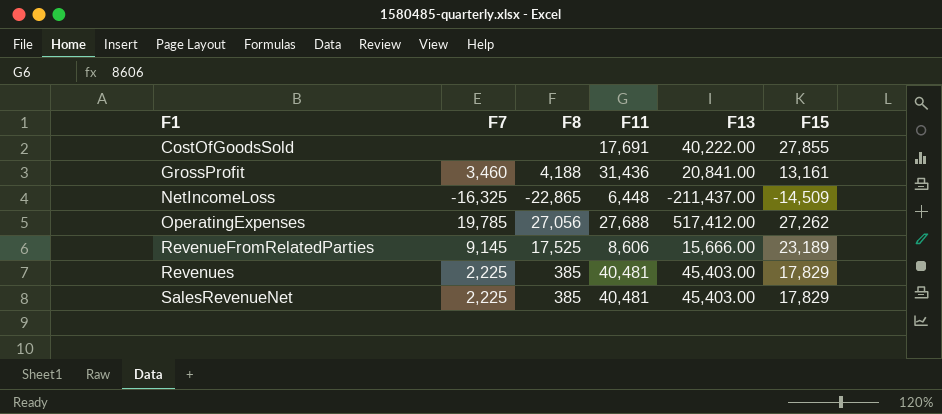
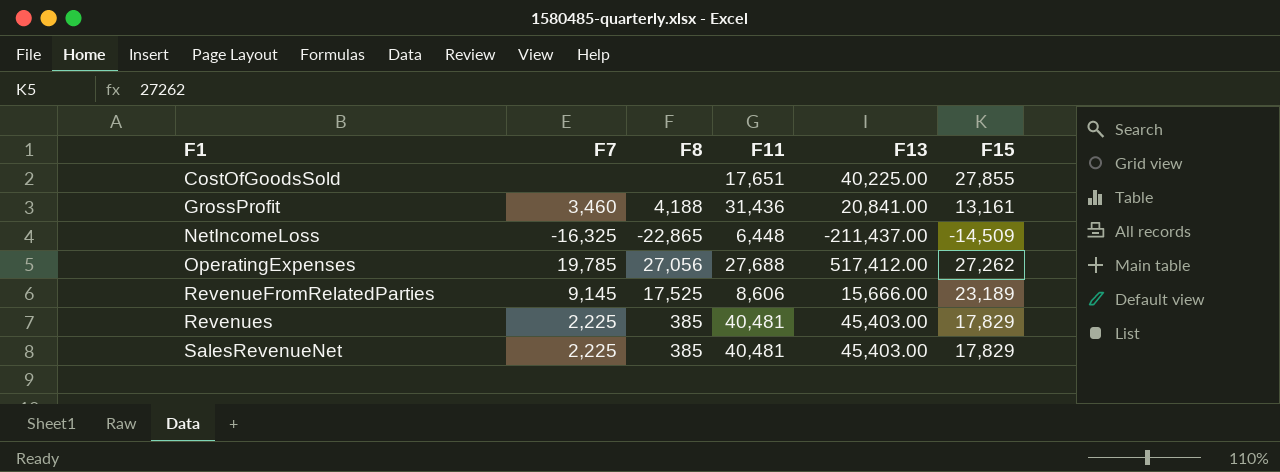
CostOfGoodsSold | F11: 17,691 -> 17,651
CostOfGoodsSold | F13: 40,222.00 -> 40,225.00

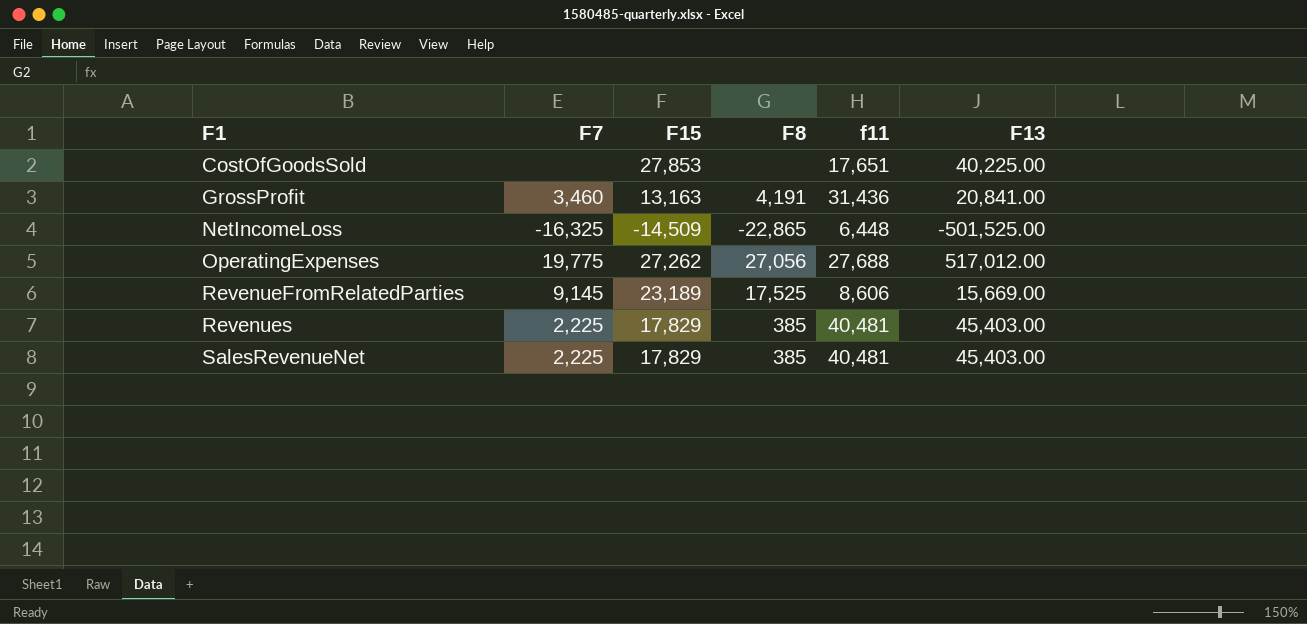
column F15 | position: 6 -> 3
column name: F11 -> f11
CostOfGoodsSold | F15: 27,855 -> 27,853
GrossProfit | F15: 13,161 -> 13,163
GrossProfit | F8: 4,188 -> 4,191
NetIncomeLoss | F13: -211,437.00 -> -501,525.00
OperatingExpenses | F7: 19,785 -> 19,775
OperatingExpenses | F13: 517,412.00 -> 517,012.00
RevenueFromRelatedParties | F13: 15,666.00 -> 15,669.00

